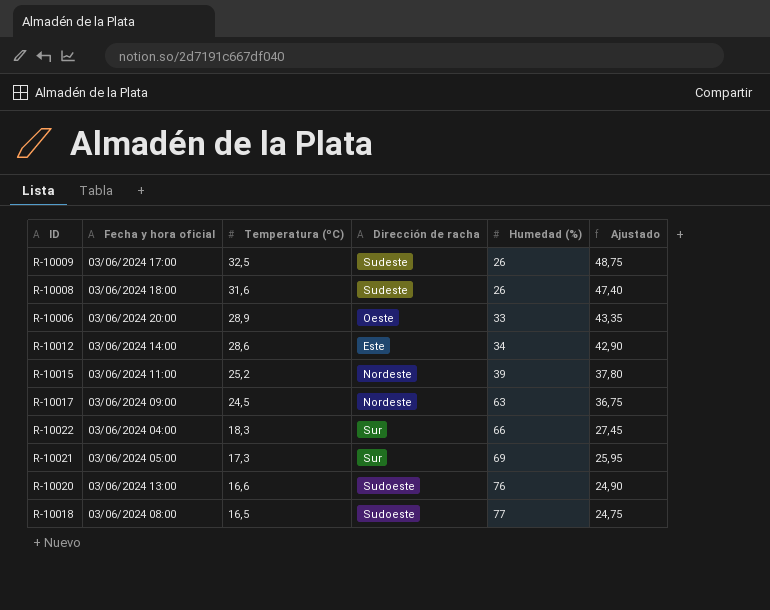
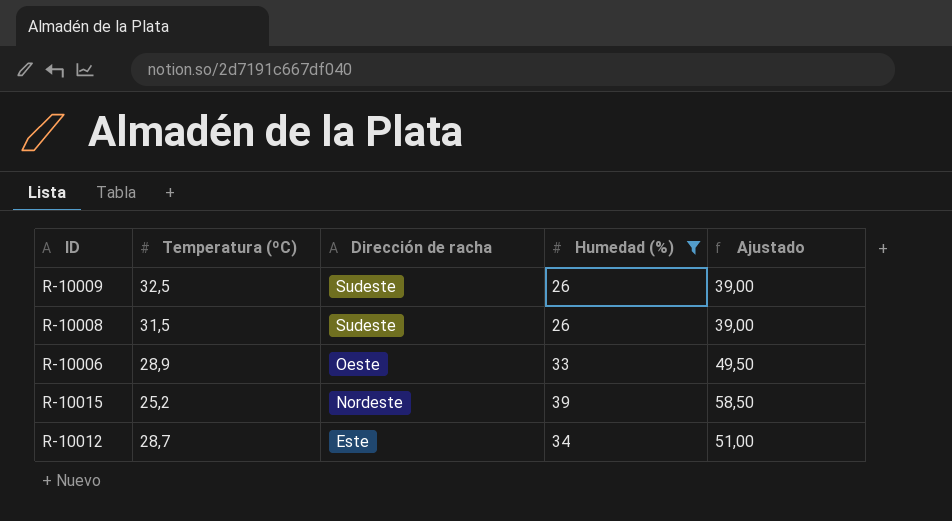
filter: none -> Humedad (%) <= 39
row order: Temperatura (ºC) descending -> Dirección de racha descending
column Fecha y hora oficial | position: 2 -> none
column Ajustado | formula: [Temperatura (ºC)] * 1,5 -> [Humedad (%)] * 1,5
R-10008 | Temperatura (ºC): 31,6 -> 31,5
R-10012 | Temperatura (ºC): 28,6 -> 28,7

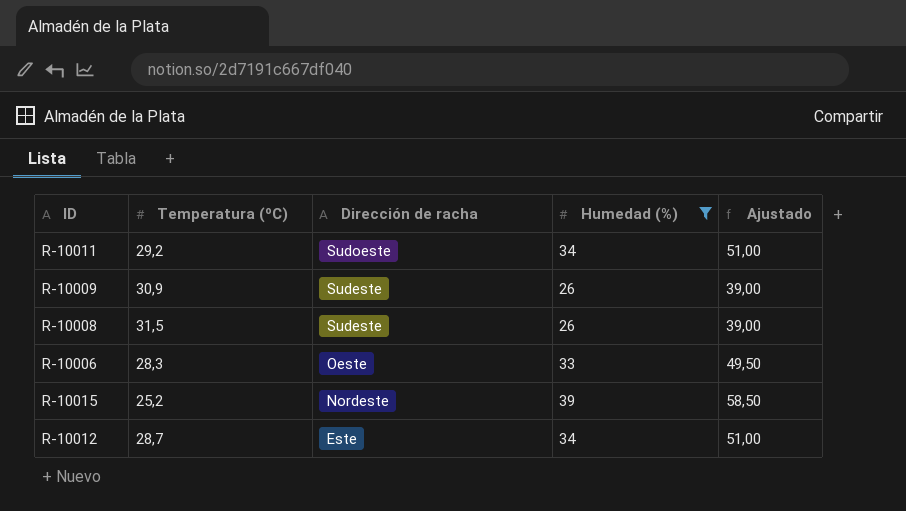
row R-10011: none -> 29,2 | Sudoeste | 34 | 51,00
R-10009 | Temperatura (ºC): 32,5 -> 30,9
R-10006 | Temperatura (ºC): 28,9 -> 28,3

